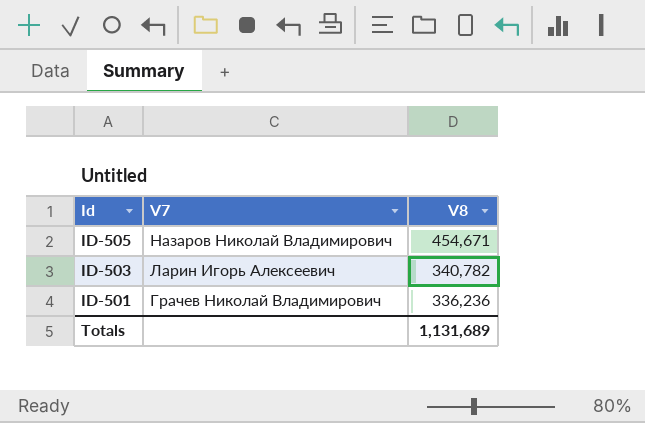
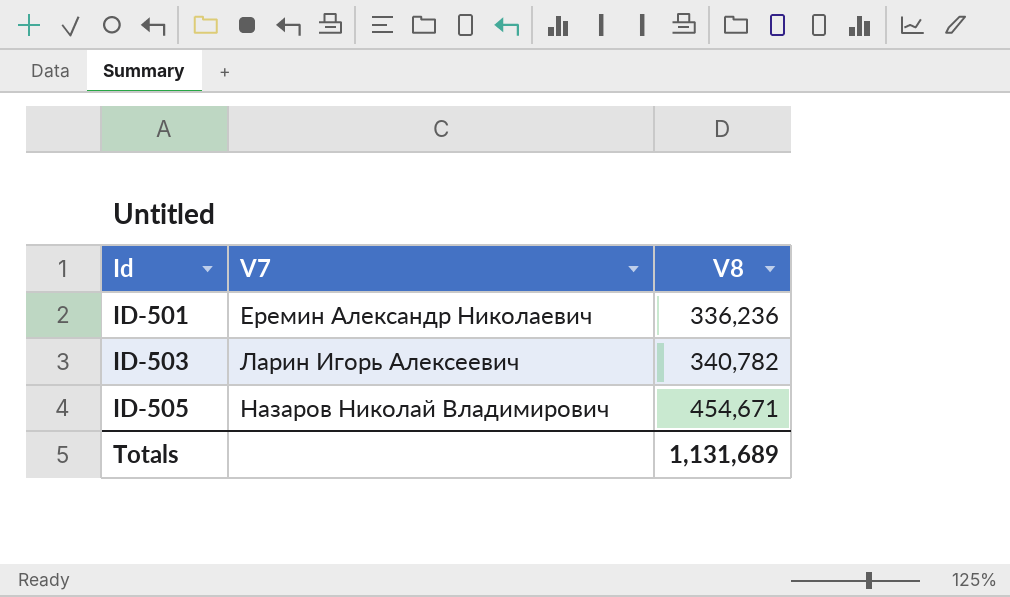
row order: Id descending -> Id ascending
ID-501 | V7: Грачев Николай Владимирович -> Еремин Александр Николаевич

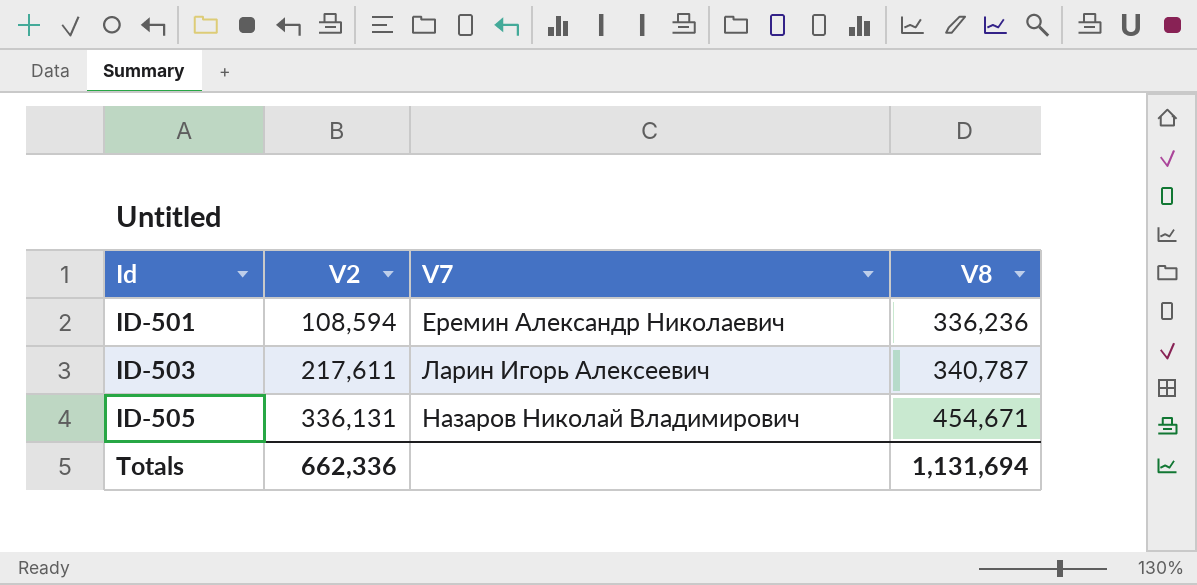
column V2 | position: none -> 2
ID-503 | V8: 340,782 -> 340,787
Totals | V8: 1,131,689 -> 1,131,694

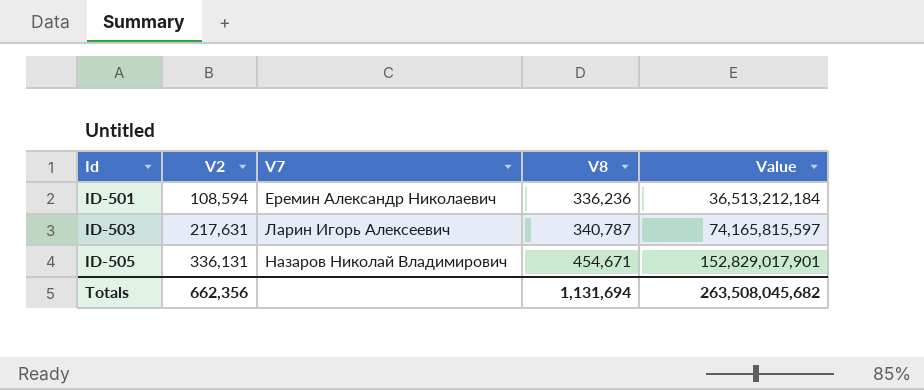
column Value | formula: none -> [V2] * [V8]
ID-503 | V2: 217,611 -> 217,631
Totals | V2: 662,336 -> 662,356

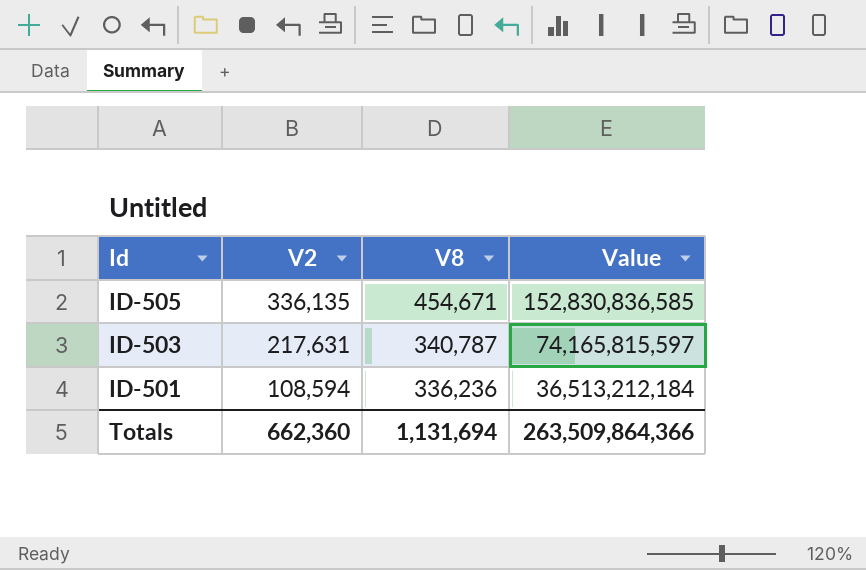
row order: Id ascending -> Id descending
column V7 | position: 3 -> none
ID-505 | V2: 336,131 -> 336,135
ID-505 | Value: 152,829,017,901 -> 152,830,836,585
Totals | V2: 662,356 -> 662,360
Totals | Value: 263,508,045,682 -> 263,509,864,366

